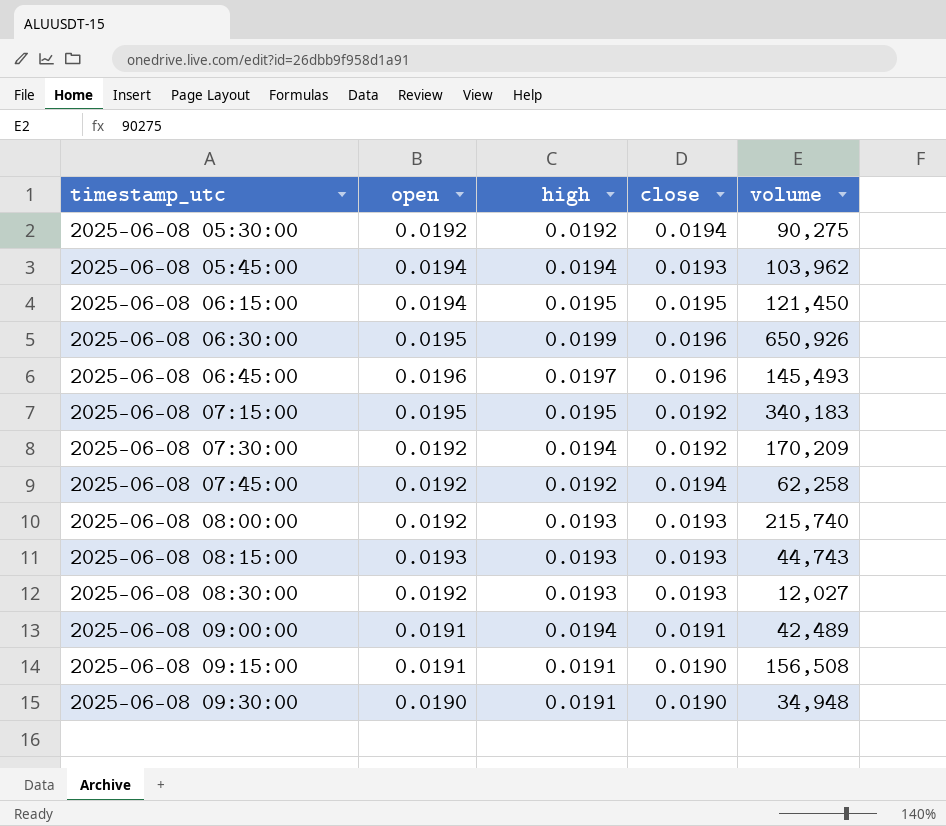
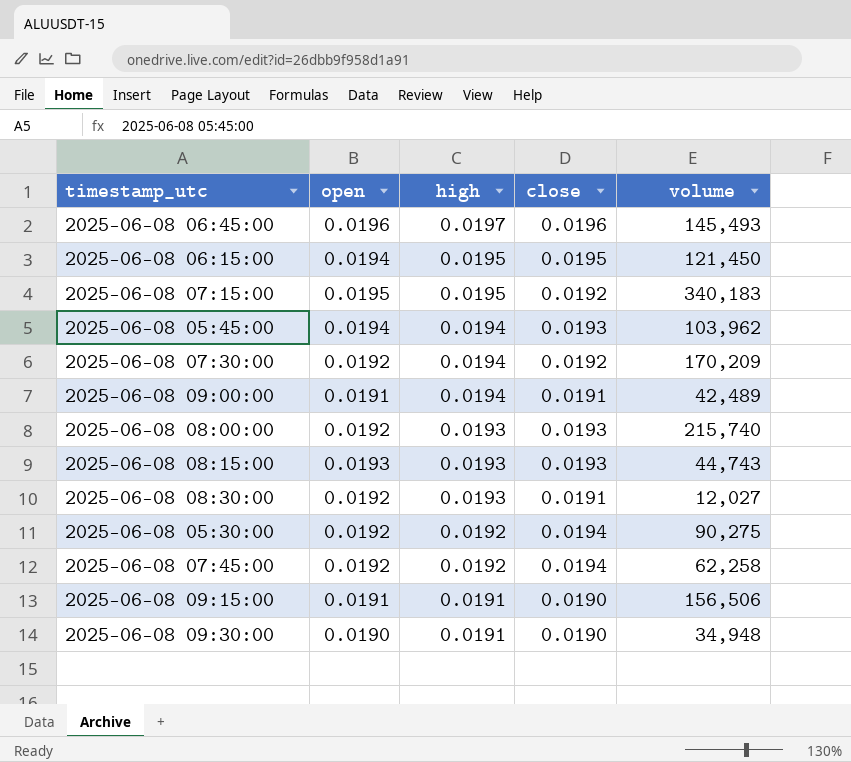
row order: timestamp_utc ascending -> high descending
row 2025-06-08 06:30:00: 0.0195 | 0.0199 | 0.0196 | 650,926 -> none
2025-06-08 08:30:00 | close: 0.0193 -> 0.0191
2025-06-08 09:15:00 | volume: 156,508 -> 156,506

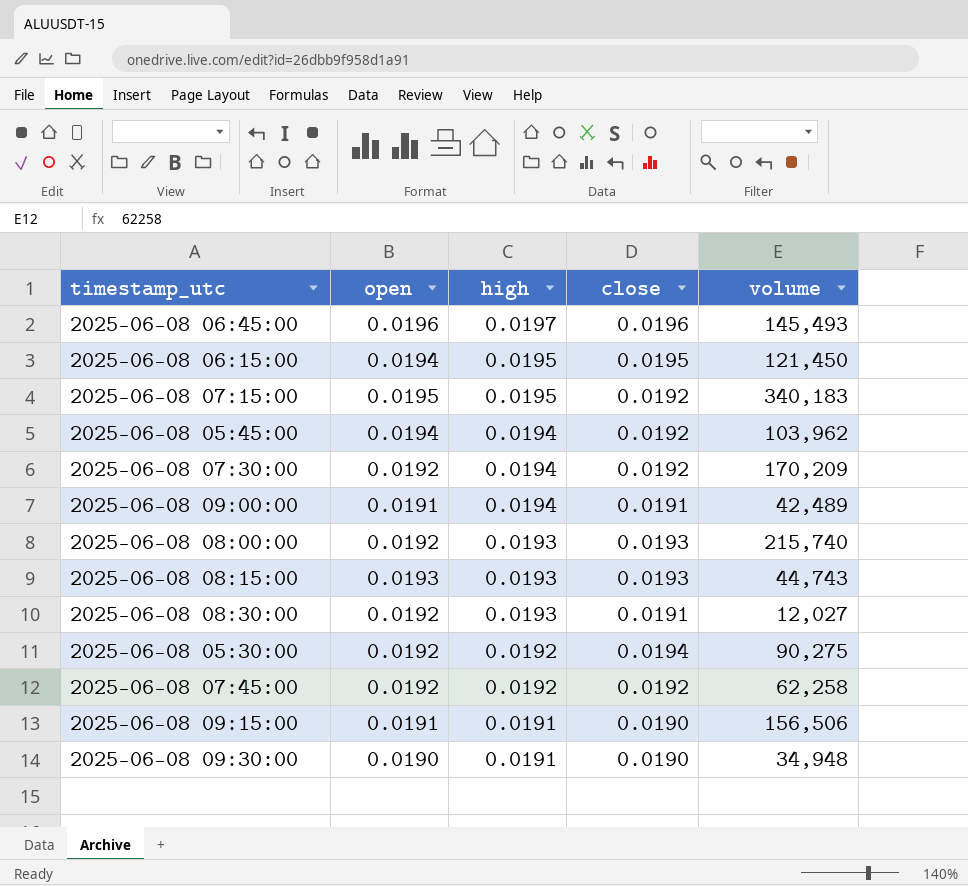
2025-06-08 05:45:00 | close: 0.0193 -> 0.0192
2025-06-08 07:45:00 | close: 0.0194 -> 0.0192

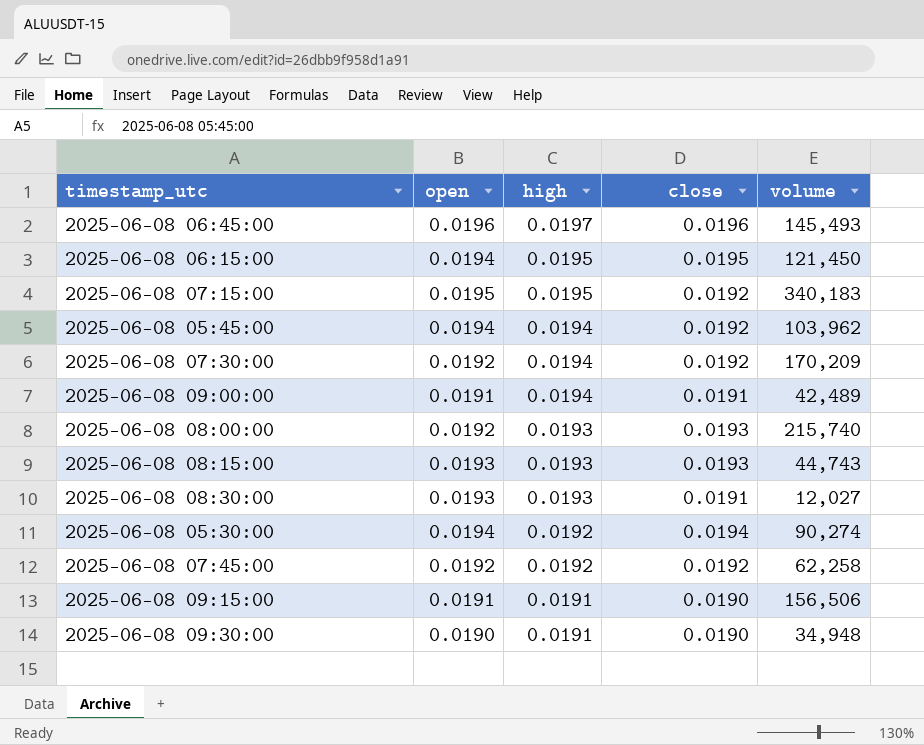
2025-06-08 08:30:00 | open: 0.0192 -> 0.0193
2025-06-08 05:30:00 | open: 0.0192 -> 0.0194
2025-06-08 05:30:00 | volume: 90,275 -> 90,274

